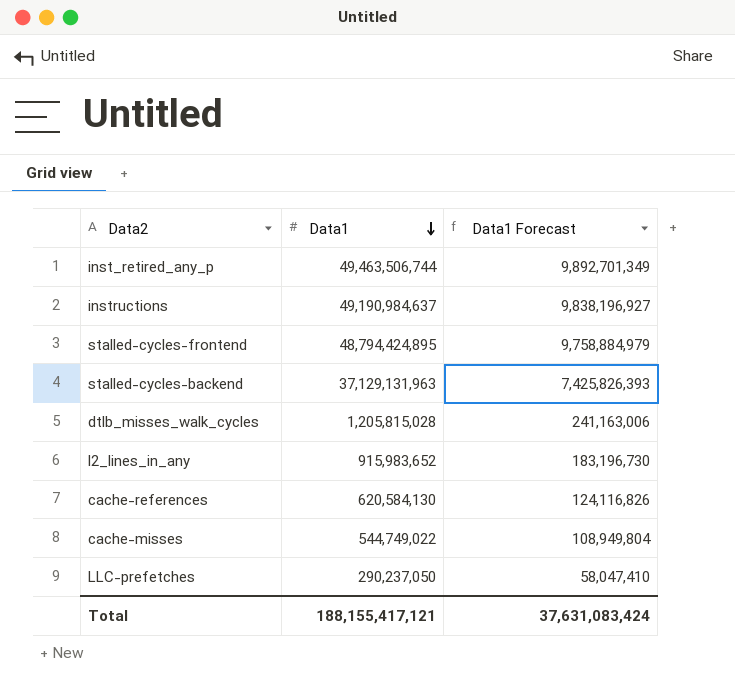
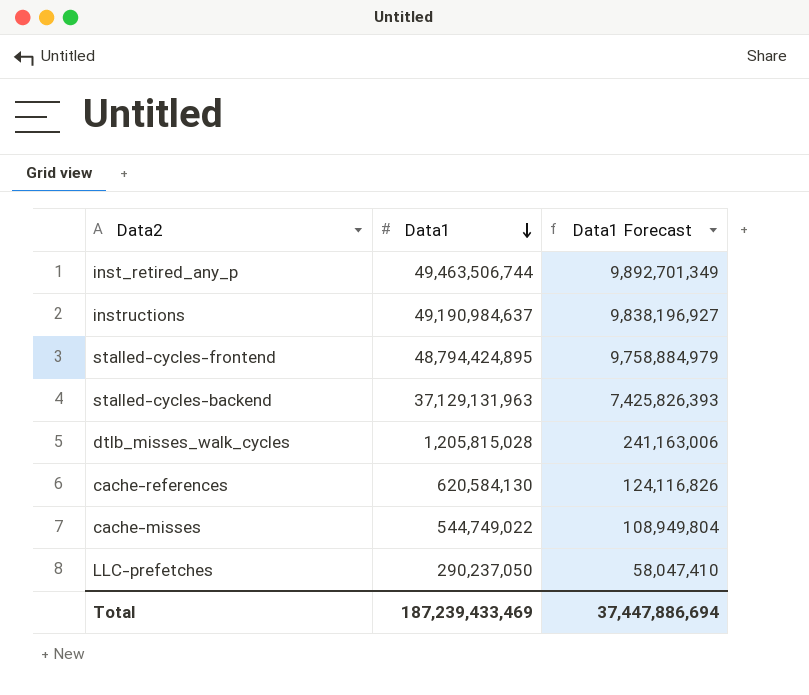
row l2_lines_in_any: 915,983,652 | 183,196,730 -> none
Total | Data1: 188,155,417,121 -> 187,239,433,469
Total | Data1 Forecast: 37,631,083,424 -> 37,447,886,694

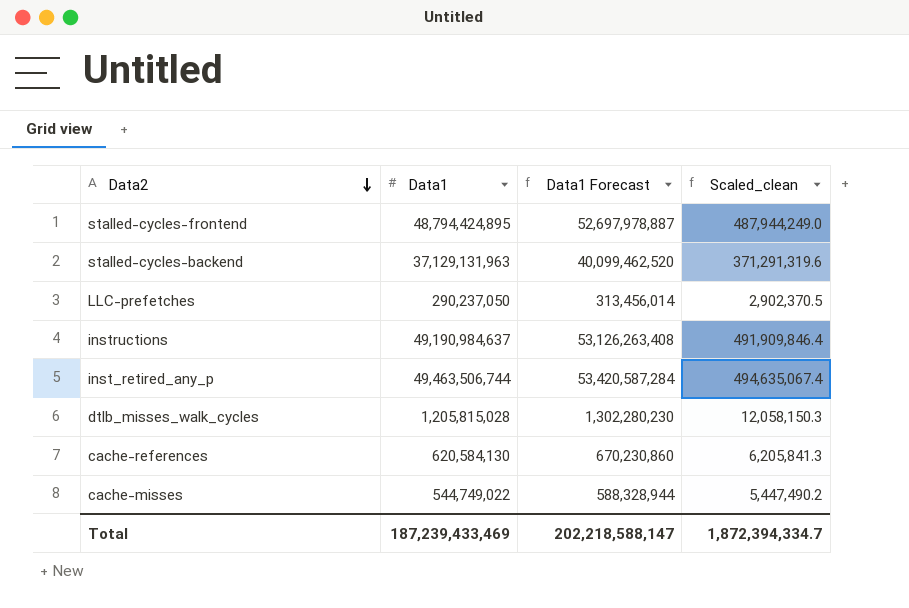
row order: Data1 descending -> Data2 descending
column Data1 Forecast | formula: [Data1] * 0.2 -> [Data1] * 1.08
column Scaled_clean | formula: none -> [Data1] * 0.01
Total | Data1 Forecast: 37,447,886,694 -> 202,218,588,147

